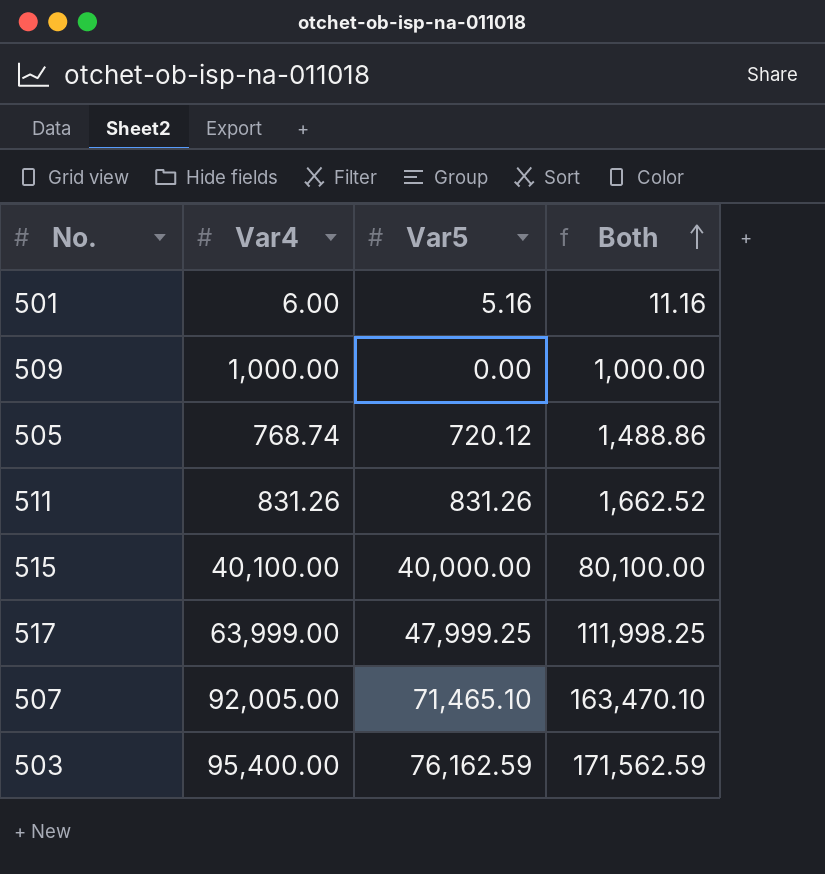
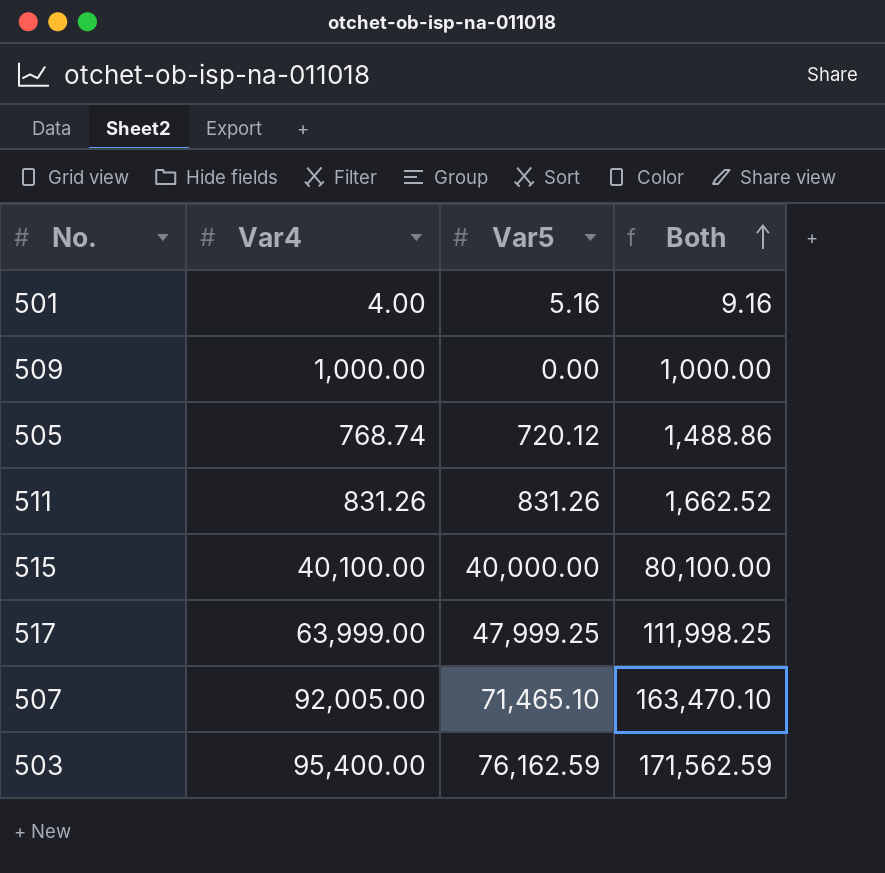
501 | Var4: 6.00 -> 4.00
501 | Both: 11.16 -> 9.16

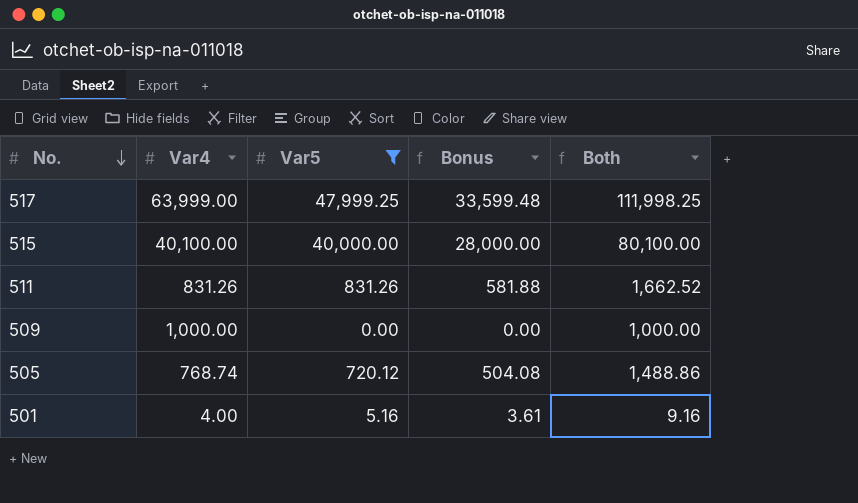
filter: none -> Var5 <= 47,999.25
row order: Both ascending -> No. descending
column Bonus | formula: none -> [Var5] * 0.7

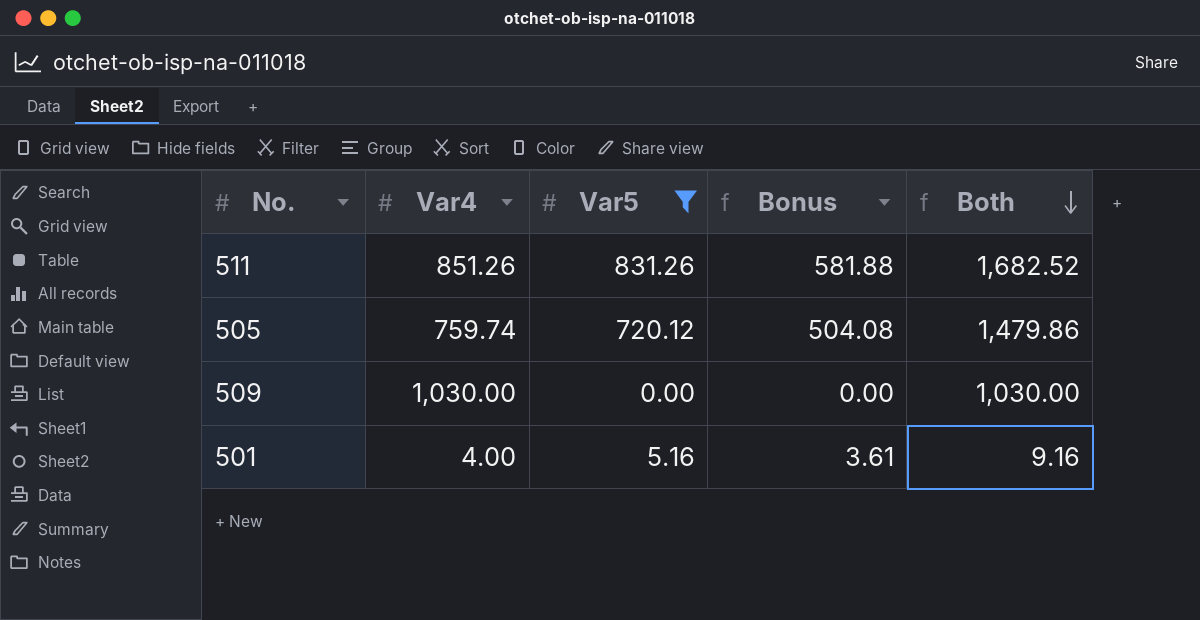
row order: No. descending -> Both descending
row 517: 63,999.00 | 47,999.25 | 33,599.48 | 111,998.25 -> none
row 515: 40,100.00 | 40,000.00 | 28,000.00 | 80,100.00 -> none
511 | Var4: 831.26 -> 851.26
511 | Both: 1,662.52 -> 1,682.52
505 | Var4: 768.74 -> 759.74
505 | Both: 1,488.86 -> 1,479.86
509 | Var4: 1,000.00 -> 1,030.00
509 | Both: 1,000.00 -> 1,030.00

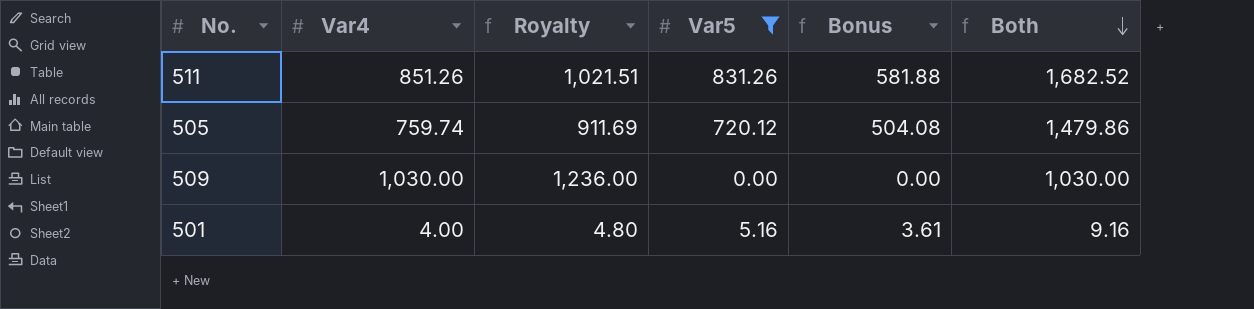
column Royalty | formula: none -> [Var4] * 1.2

